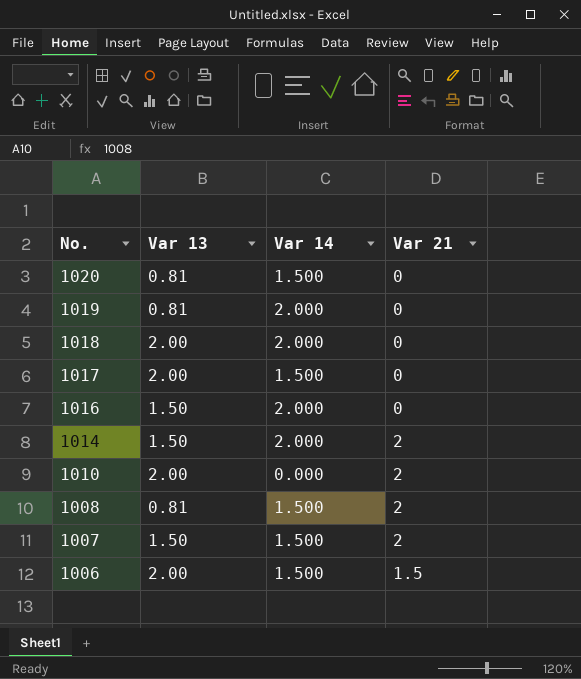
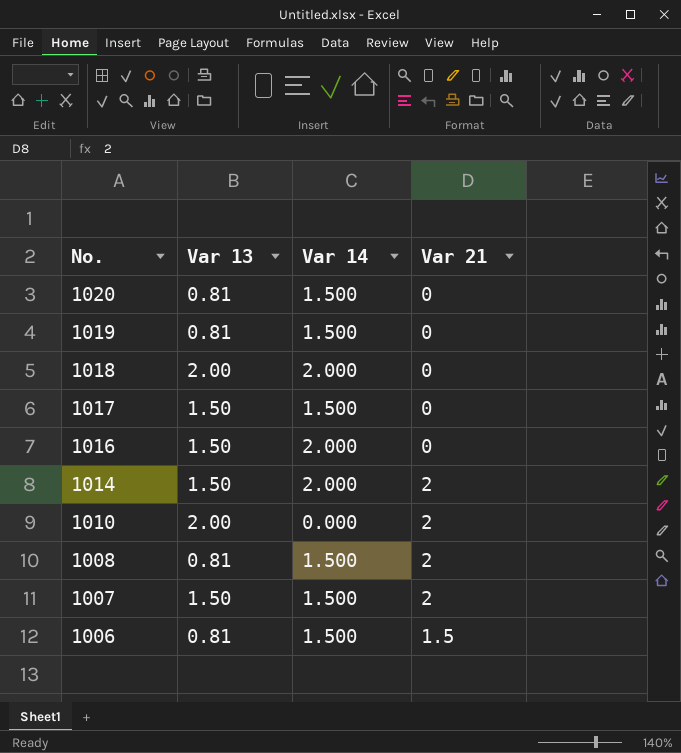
1019 | Var 14: 2.000 -> 1.500
1017 | Var 13: 2.00 -> 1.50
1006 | Var 13: 2.00 -> 0.81

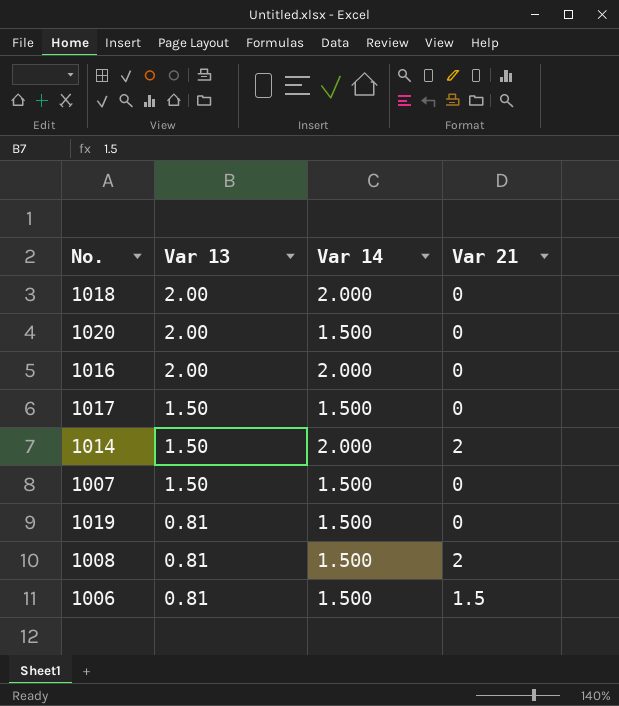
row order: No. descending -> Var 13 descending
row 1010: 2.00 | 0.000 | 2 -> none
1020 | Var 13: 0.81 -> 2.00
1016 | Var 13: 1.50 -> 2.00
1007 | Var 21: 2 -> 0

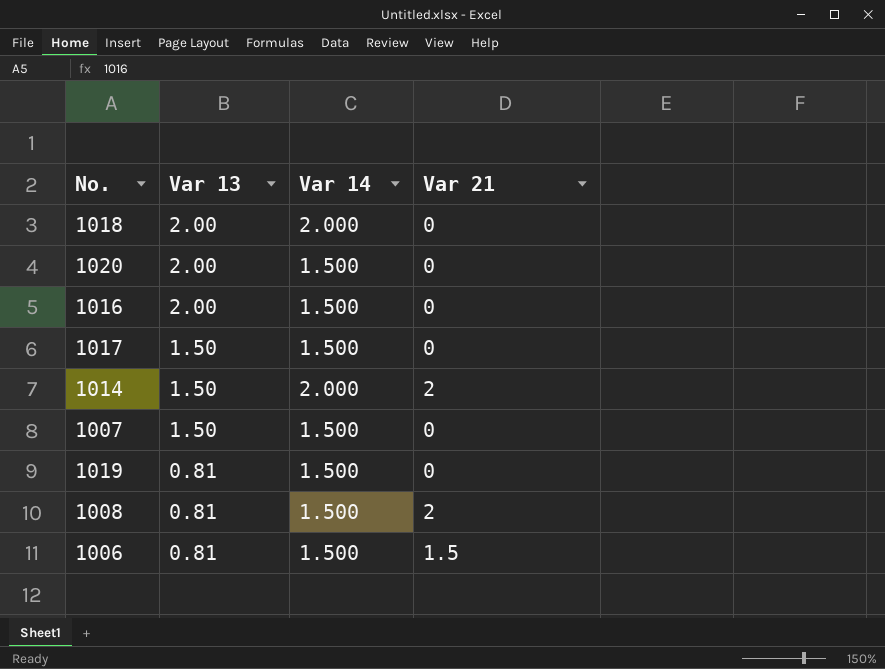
1016 | Var 14: 2.000 -> 1.500

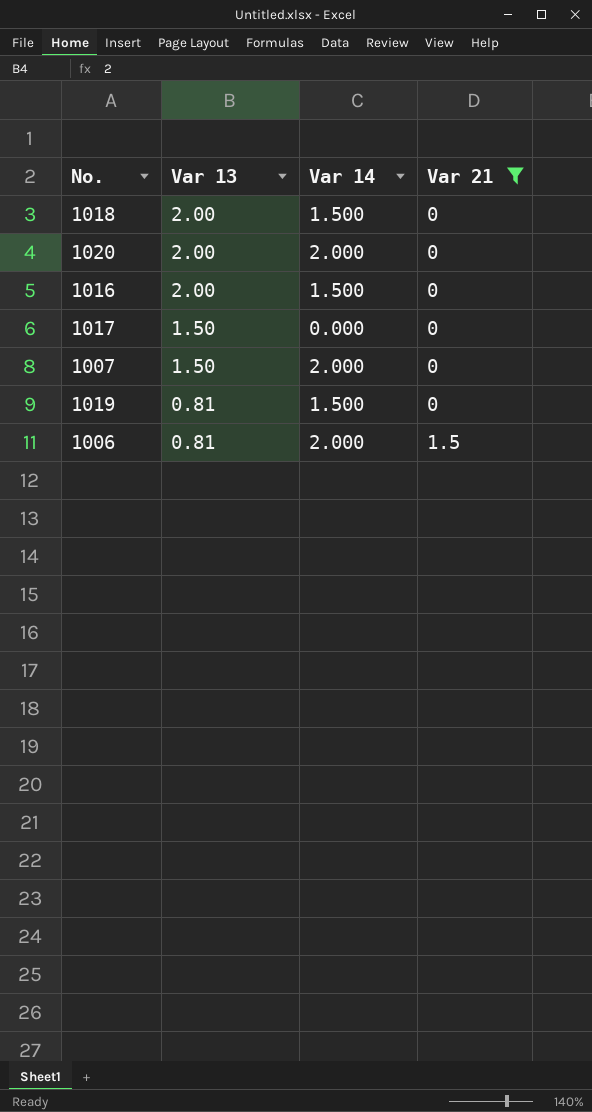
filter: none -> Var 21 != 2
1018 | Var 14: 2.000 -> 1.500
1020 | Var 14: 1.500 -> 2.000
1017 | Var 14: 1.500 -> 0.000
1007 | Var 14: 1.500 -> 2.000
1006 | Var 14: 1.500 -> 2.000

